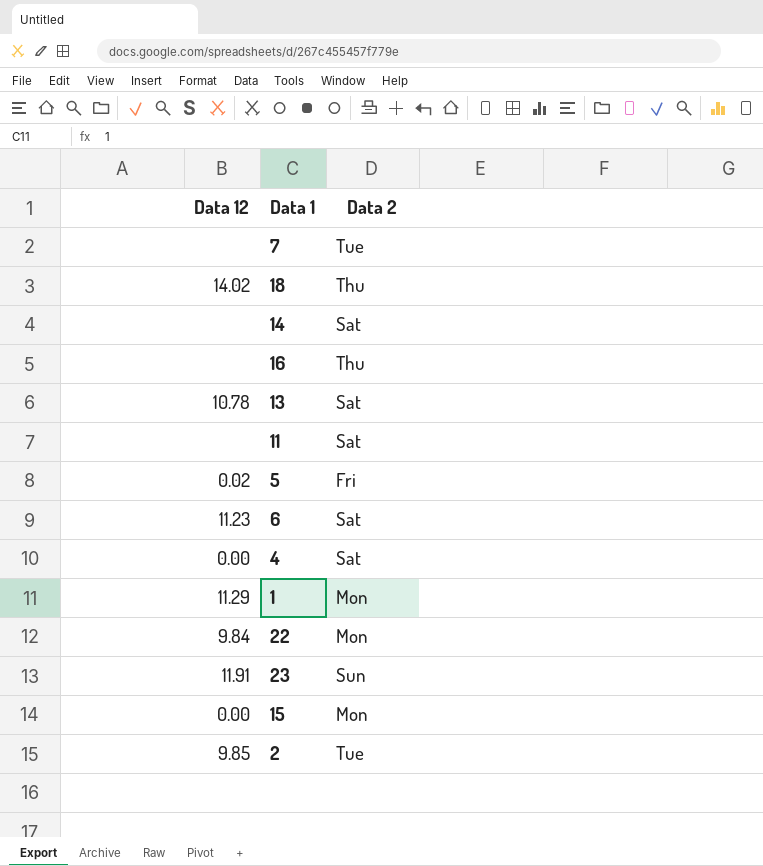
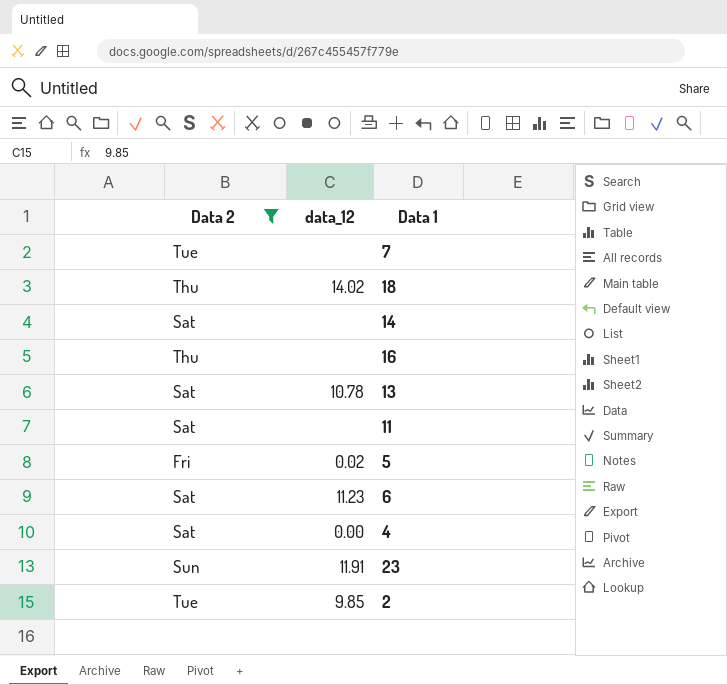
filter: none -> Data 2 != Mon
column Data 2 | position: 3 -> 1
column name: Data 12 -> data_12

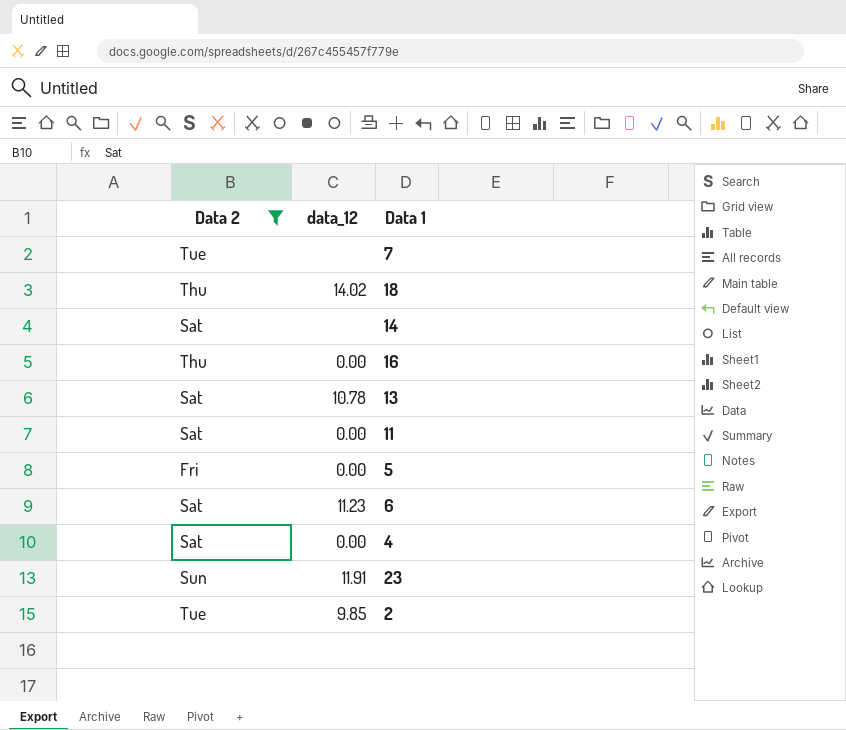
16 | data_12: none -> 0.00
11 | data_12: none -> 0.00
5 | data_12: 0.02 -> 0.00

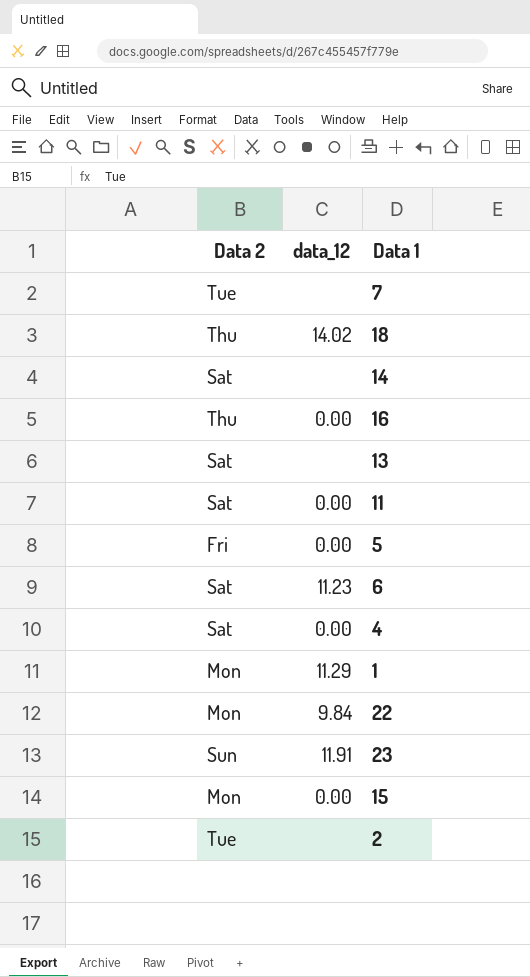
filter: Data 2 != Mon -> none
13 | data_12: 10.78 -> none
2 | data_12: 9.85 -> none

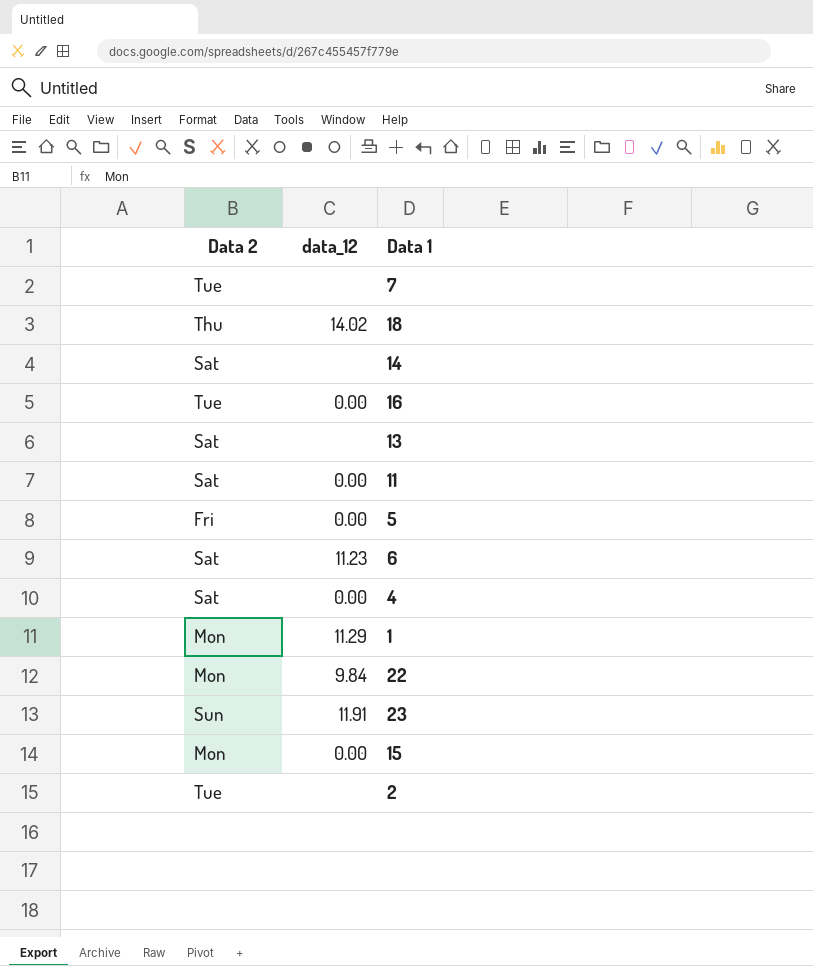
16 | Data 2: Thu -> Tue

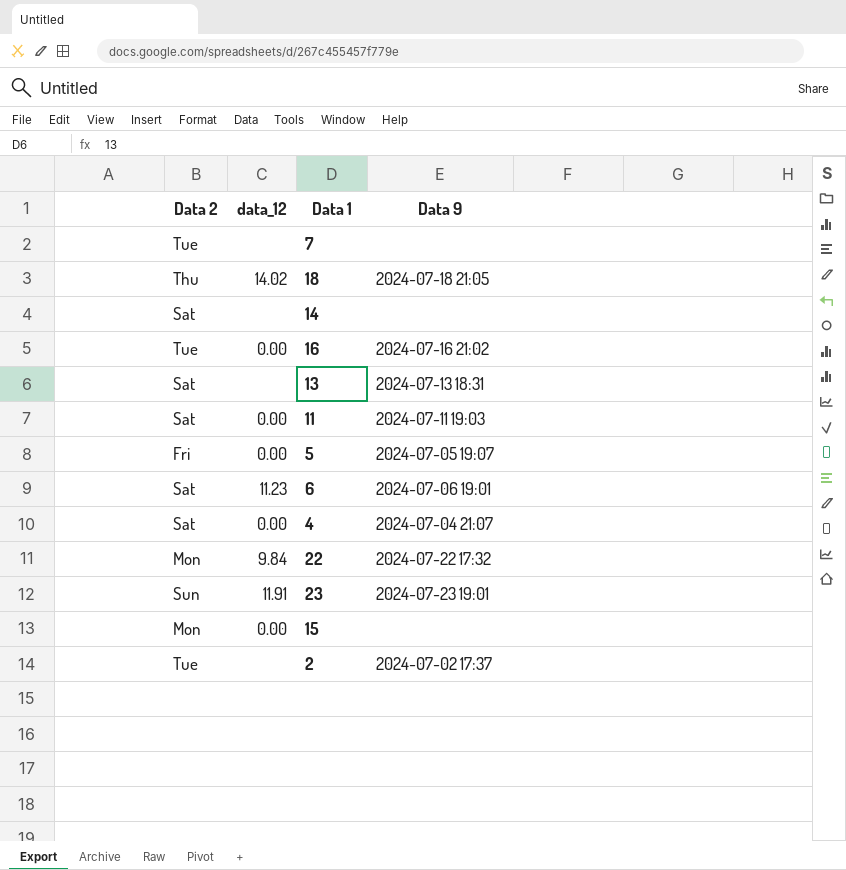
column Data 9 | position: none -> 4
row 1: Mon | 11.29 -> none

